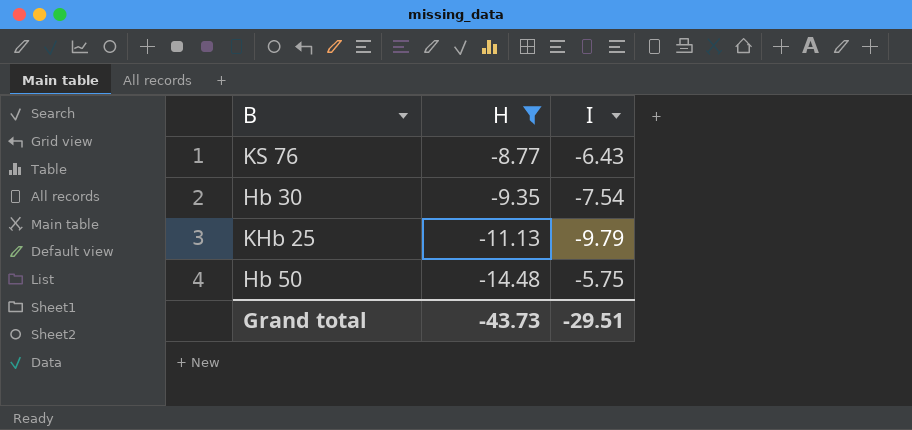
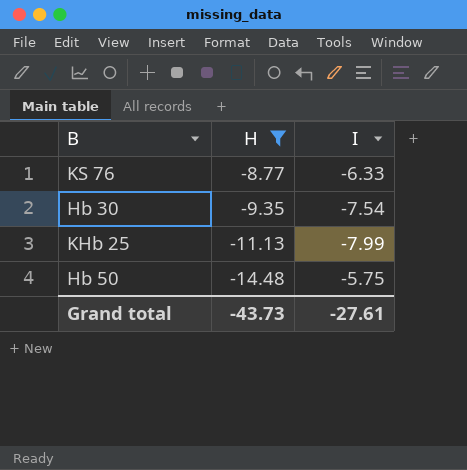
KS 76 | I: -6.43 -> -6.33
KHb 25 | I: -9.79 -> -7.99
Grand total | I: -29.51 -> -27.61

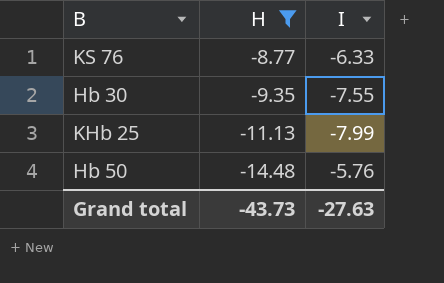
Hb 30 | I: -7.54 -> -7.55
Hb 50 | I: -5.75 -> -5.76
Grand total | I: -27.61 -> -27.63

